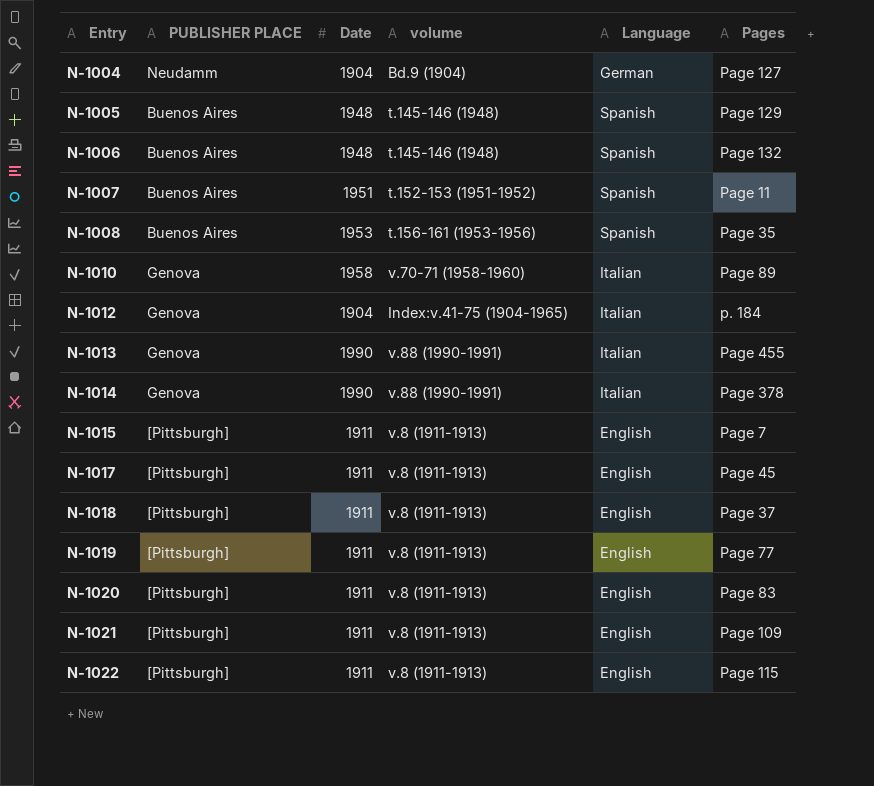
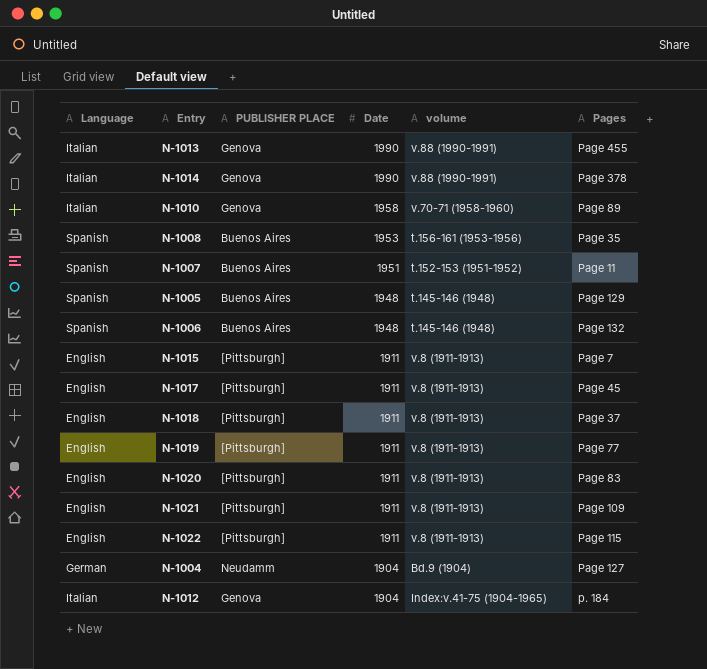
row order: Entry ascending -> Date descending
column Language | position: 5 -> 1

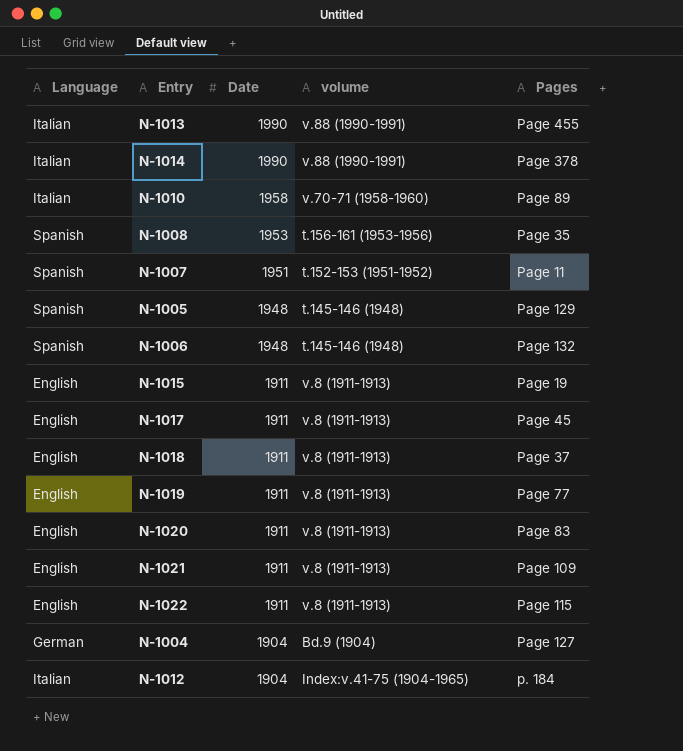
column PUBLISHER PLACE | position: 3 -> none
N-1015 | Pages: Page 7 -> Page 19

